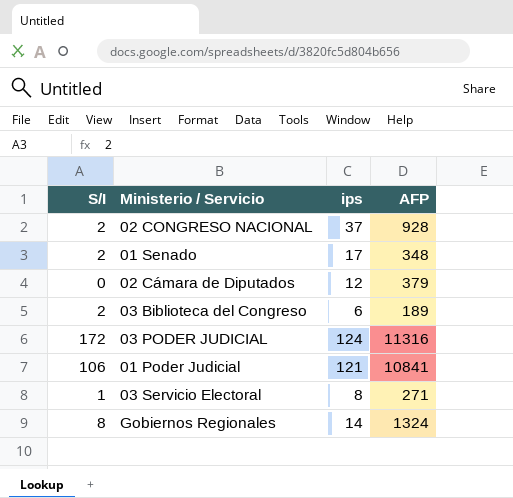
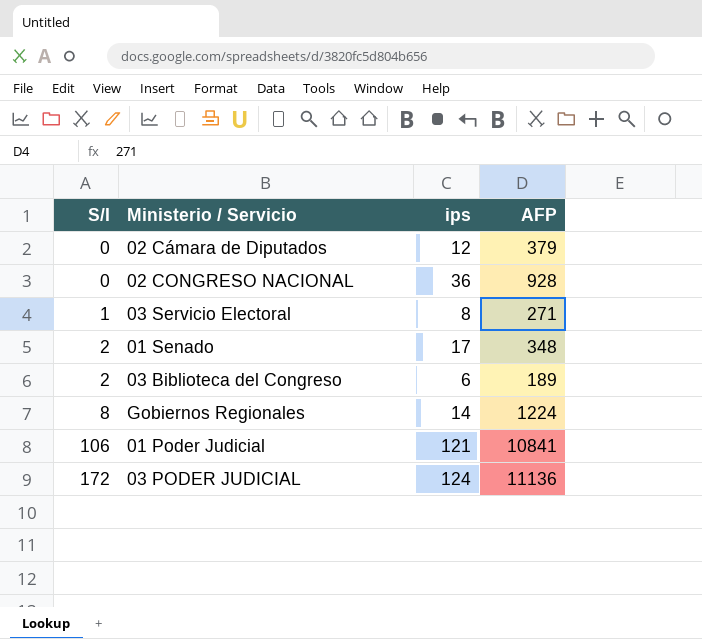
row order: none -> S/I ascending
02 CONGRESO NACIONAL | S/I: 2 -> 0
02 CONGRESO NACIONAL | ips: 37 -> 36
Gobiernos Regionales | AFP: 1324 -> 1224
03 PODER JUDICIAL | AFP: 11316 -> 11136

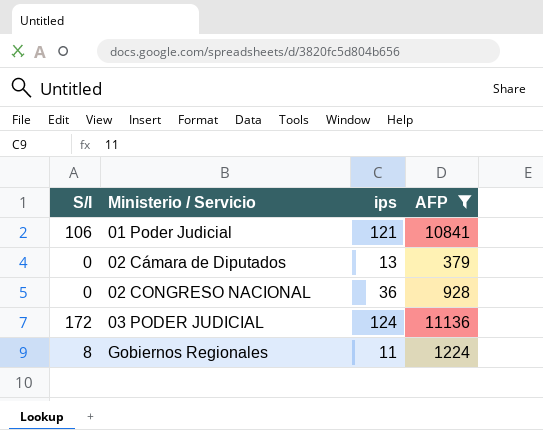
filter: none -> AFP >= 379
row order: S/I ascending -> Ministerio / Servicio ascending
02 Cámara de Diputados | ips: 12 -> 13
Gobiernos Regionales | ips: 14 -> 11

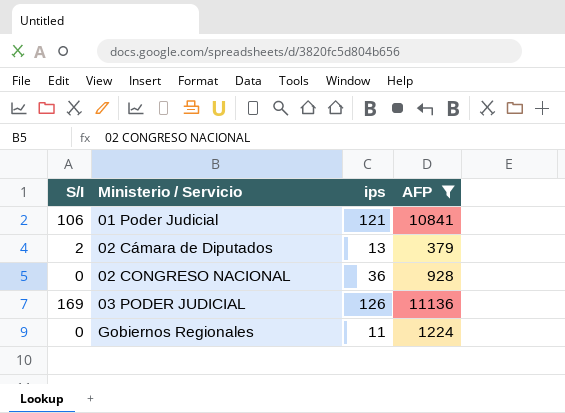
02 Cámara de Diputados | S/I: 0 -> 2
03 PODER JUDICIAL | S/I: 172 -> 169
03 PODER JUDICIAL | ips: 124 -> 126
Gobiernos Regionales | S/I: 8 -> 0

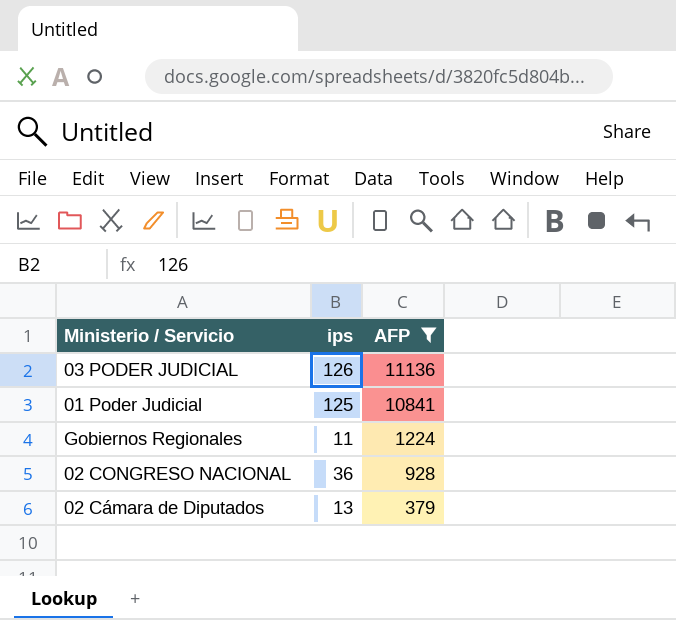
row order: Ministerio / Servicio ascending -> AFP descending
column S/I | position: 1 -> none
01 Poder Judicial | ips: 121 -> 125

